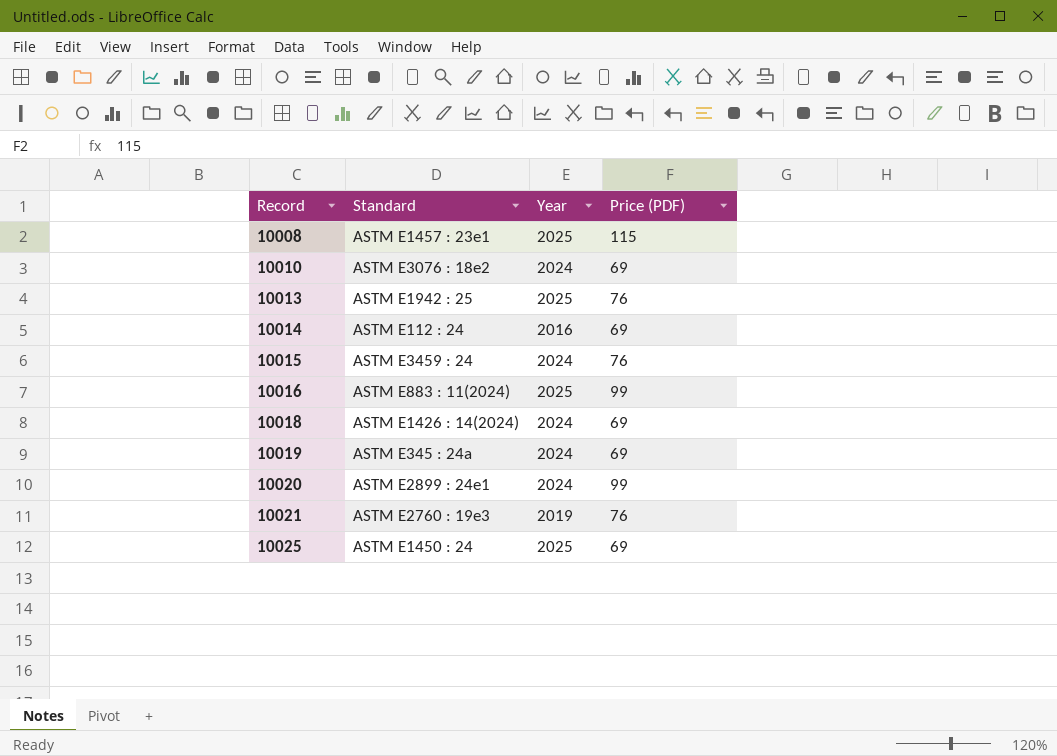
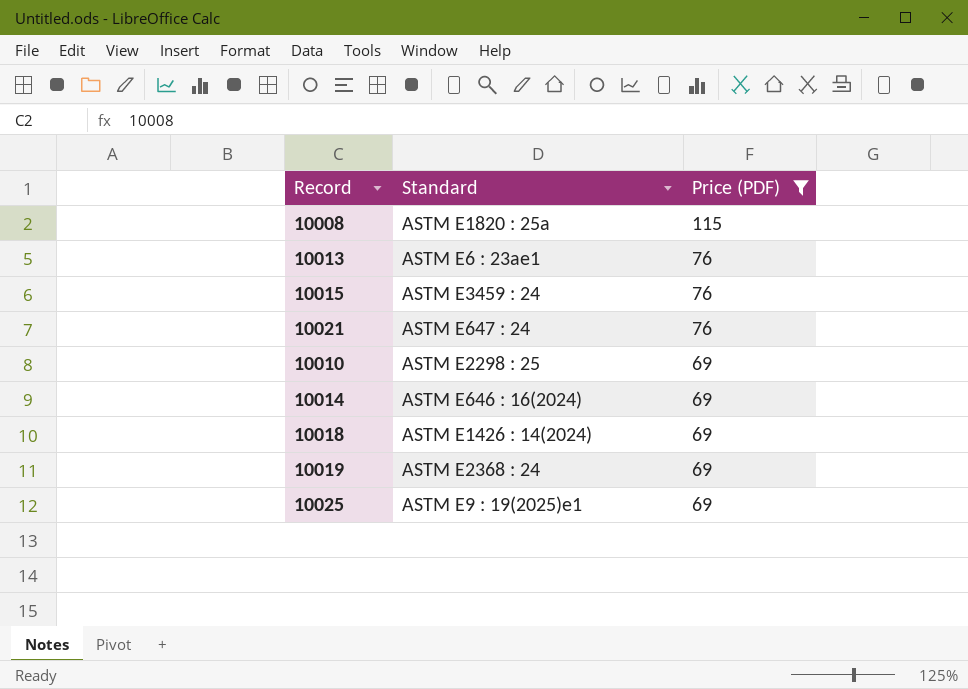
filter: none -> Price (PDF) != 99
row order: Record ascending -> Price (PDF) descending
column Year | position: 3 -> none
10008 | Standard: ASTM E1457 : 23e1 -> ASTM E1820 : 25a
10013 | Standard: ASTM E1942 : 25 -> ASTM E6 : 23ae1
10021 | Standard: ASTM E2760 : 19e3 -> ASTM E647 : 24
10010 | Standard: ASTM E3076 : 18e2 -> ASTM E2298 : 25
10014 | Standard: ASTM E112 : 24 -> ASTM E646 : 16(2024)
10019 | Standard: ASTM E345 : 24a -> ASTM E2368 : 24
10025 | Standard: ASTM E1450 : 24 -> ASTM E9 : 19(2025)e1

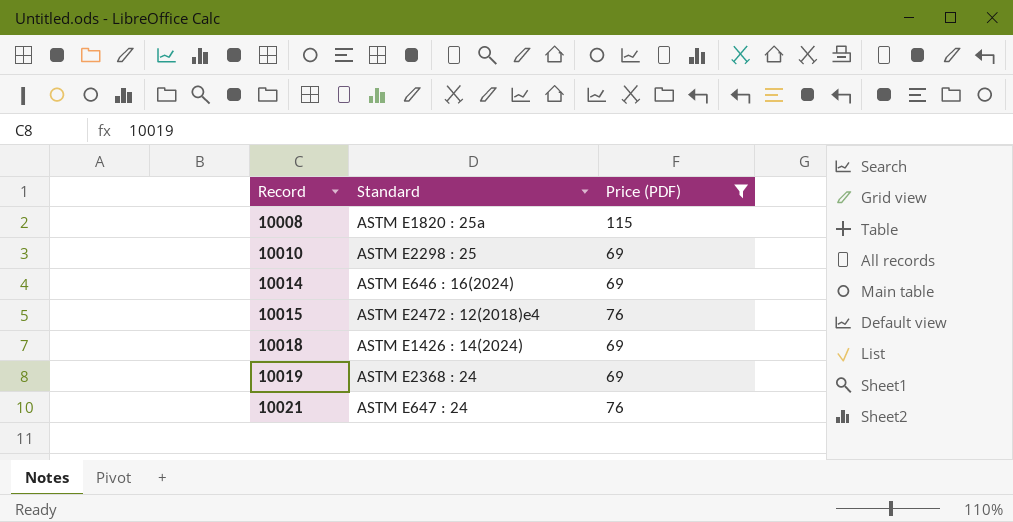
row order: Price (PDF) descending -> Record ascending
row 10013: ASTM E6 : 23ae1 | 76 -> none
row 10025: ASTM E9 : 19(2025)e1 | 69 -> none
10015 | Standard: ASTM E3459 : 24 -> ASTM E2472 : 12(2018)e4

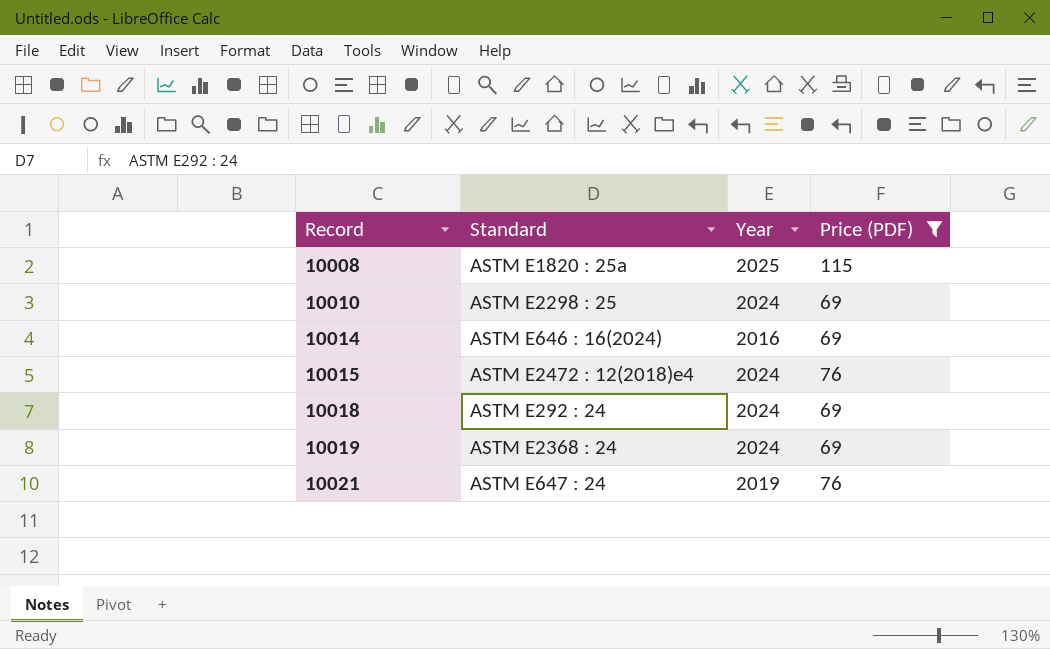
column Year | position: none -> 3
10018 | Standard: ASTM E1426 : 14(2024) -> ASTM E292 : 24

